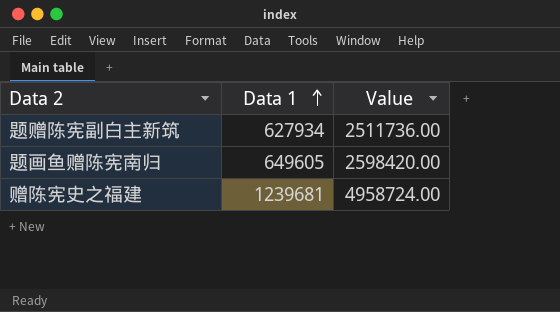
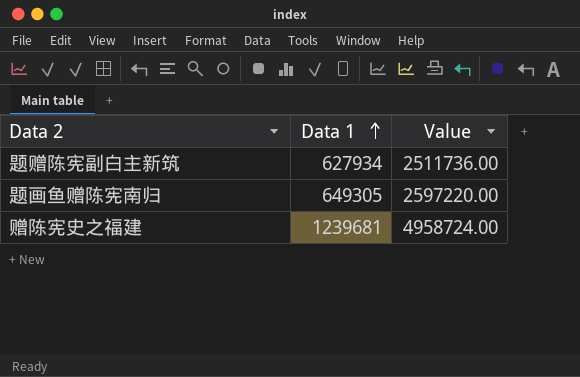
题画鱼赠陈宪南归 | Data 1: 649605 -> 649305
题画鱼赠陈宪南归 | Value: 2598420.00 -> 2597220.00

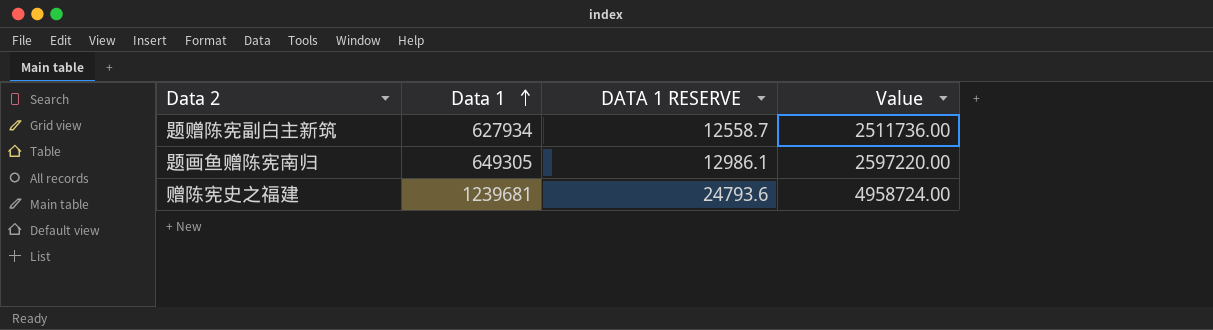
column DATA 1 RESERVE | formula: none -> [Data 1] * 0.02

